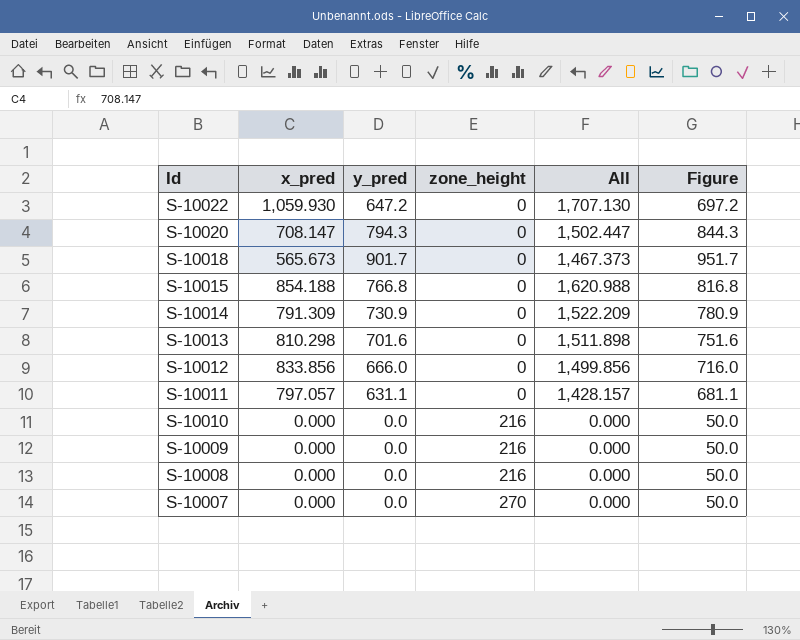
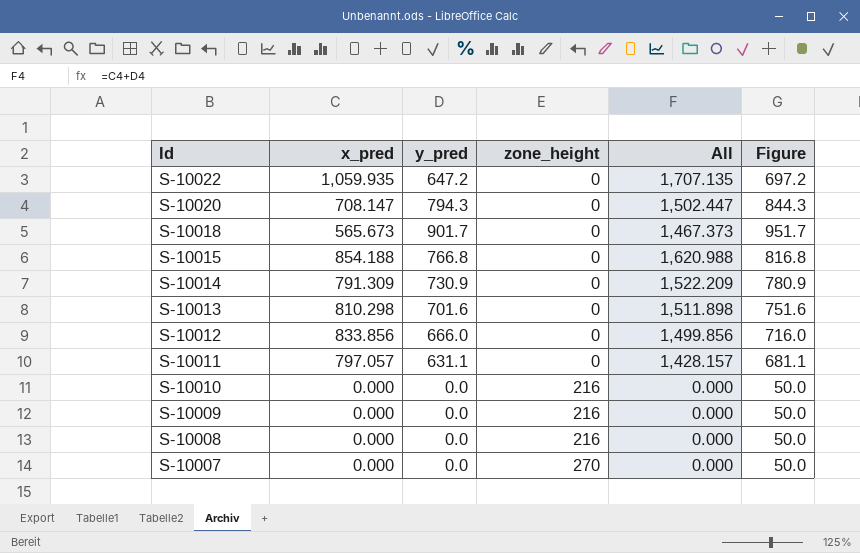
S-10022 | x_pred: 1,059.930 -> 1,059.935
S-10022 | All: 1,707.130 -> 1,707.135

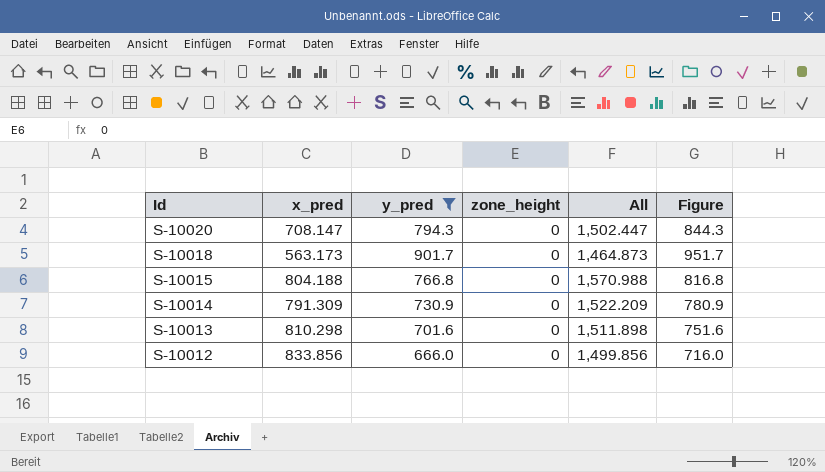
filter: none -> y_pred >= 666.0
S-10018 | x_pred: 565.673 -> 563.173
S-10018 | All: 1,467.373 -> 1,464.873
S-10015 | x_pred: 854.188 -> 804.188
S-10015 | All: 1,620.988 -> 1,570.988

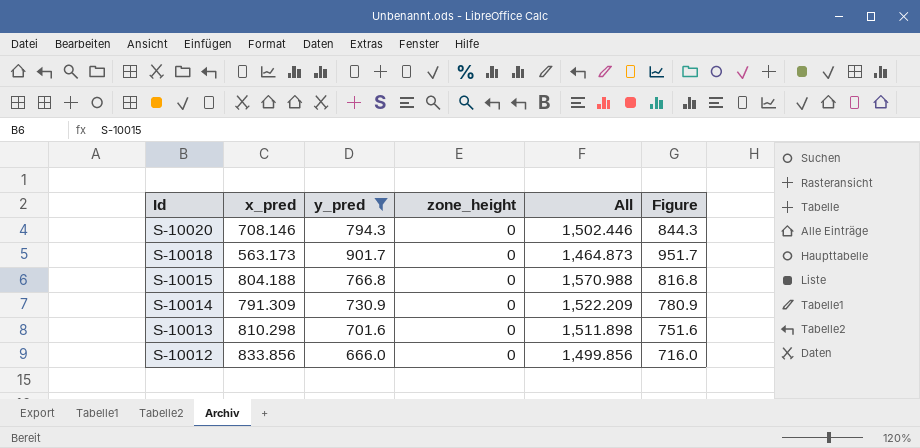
S-10020 | x_pred: 708.147 -> 708.146
S-10020 | All: 1,502.447 -> 1,502.446

